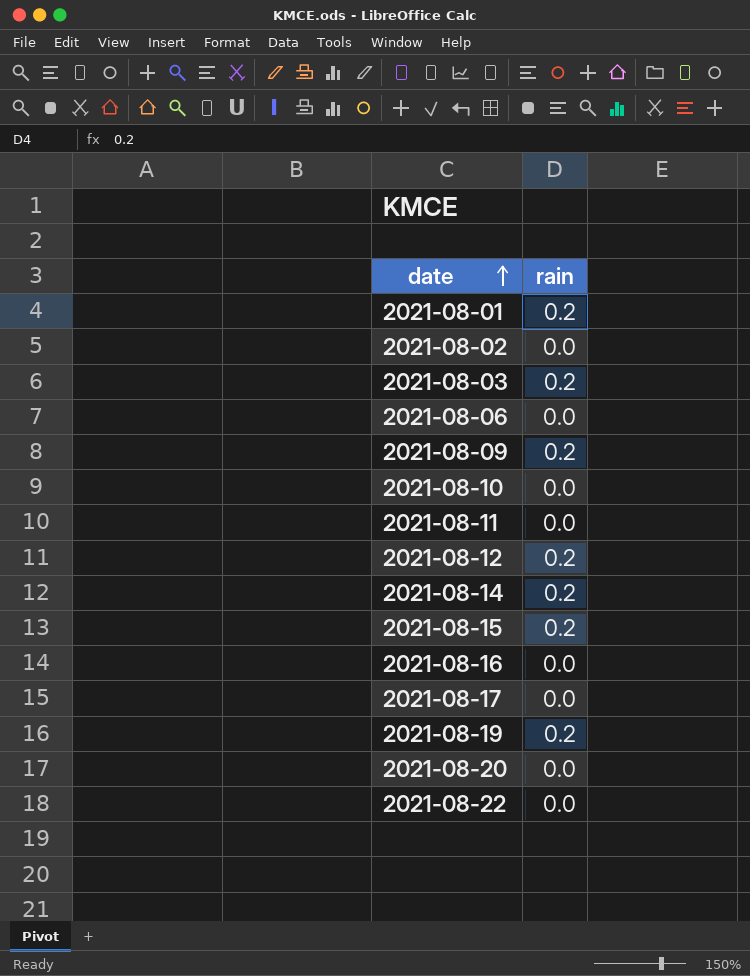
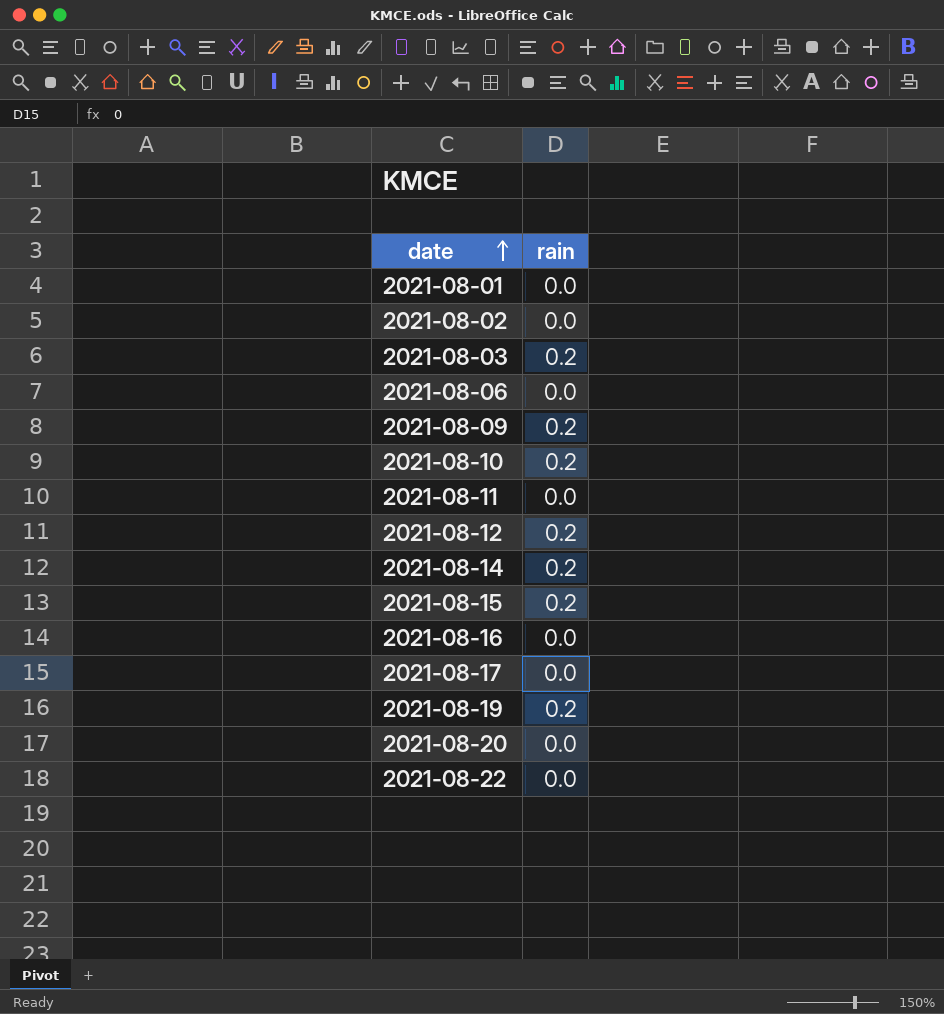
2021-08-01 | rain: 0.2 -> 0.0
2021-08-10 | rain: 0.0 -> 0.2

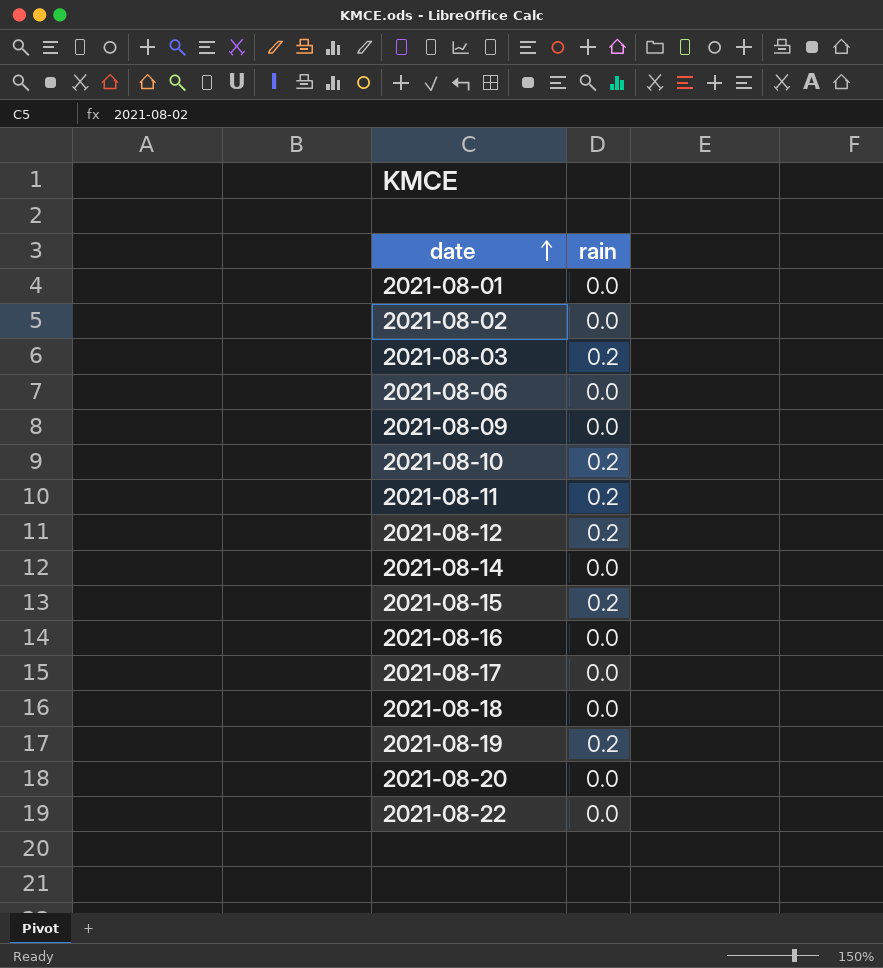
2021-08-09 | rain: 0.2 -> 0.0
2021-08-11 | rain: 0.0 -> 0.2
2021-08-14 | rain: 0.2 -> 0.0
row 2021-08-18: none -> 0.0

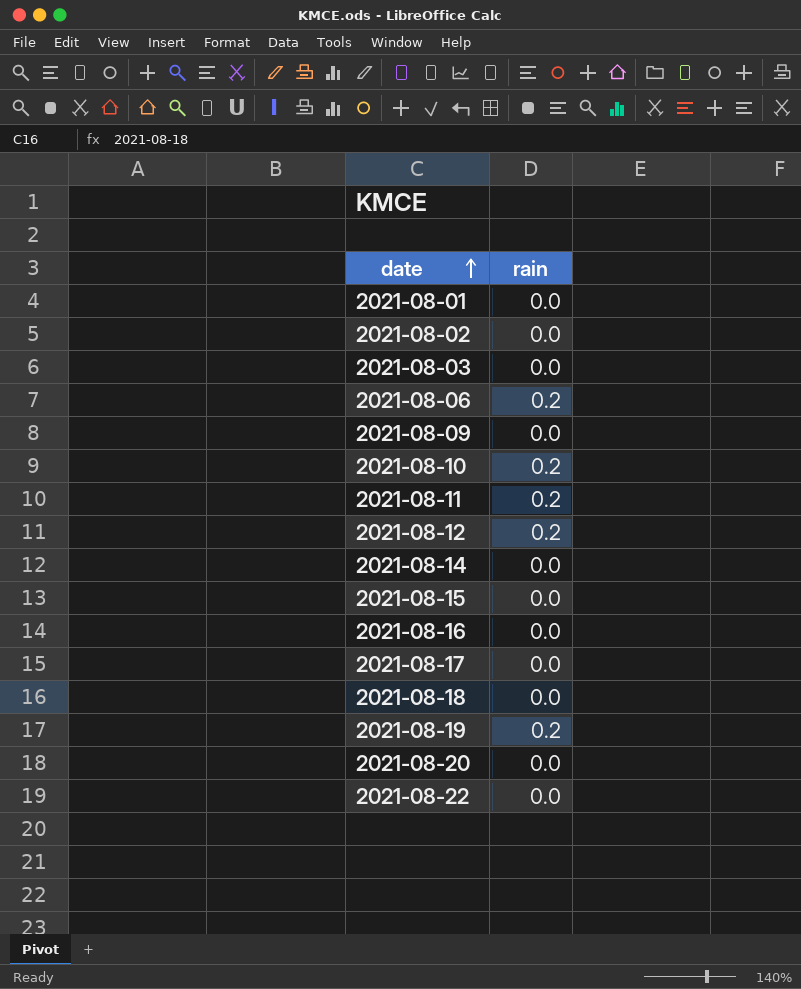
2021-08-03 | rain: 0.2 -> 0.0
2021-08-06 | rain: 0.0 -> 0.2
2021-08-15 | rain: 0.2 -> 0.0

